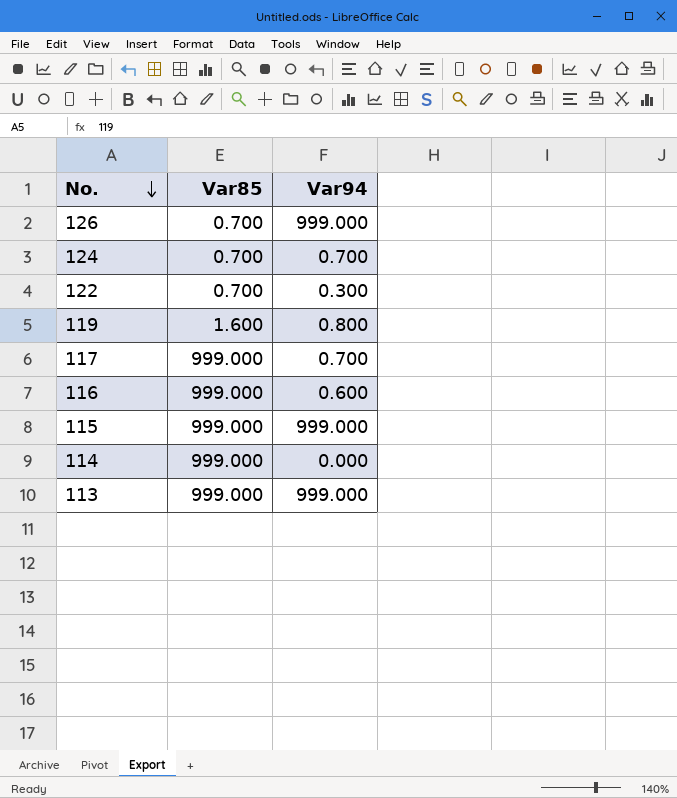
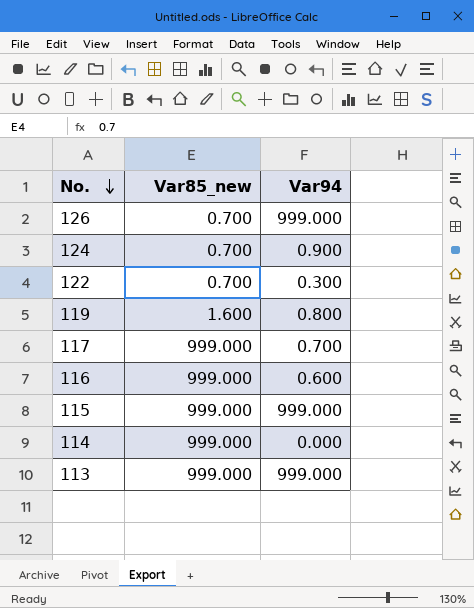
column name: Var85 -> Var85_new
124 | Var94: 0.700 -> 0.900

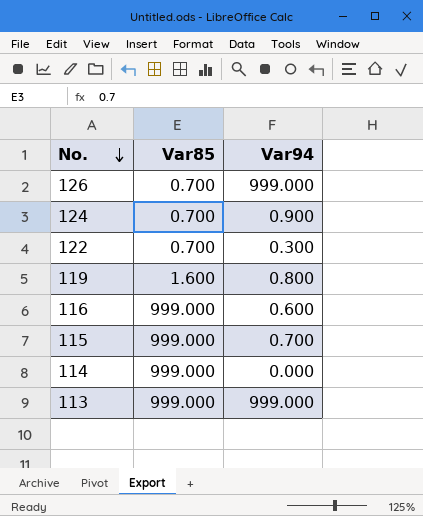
column name: Var85_new -> Var85
row 117: 999.000 | 0.700 -> none
115 | Var94: 999.000 -> 0.700

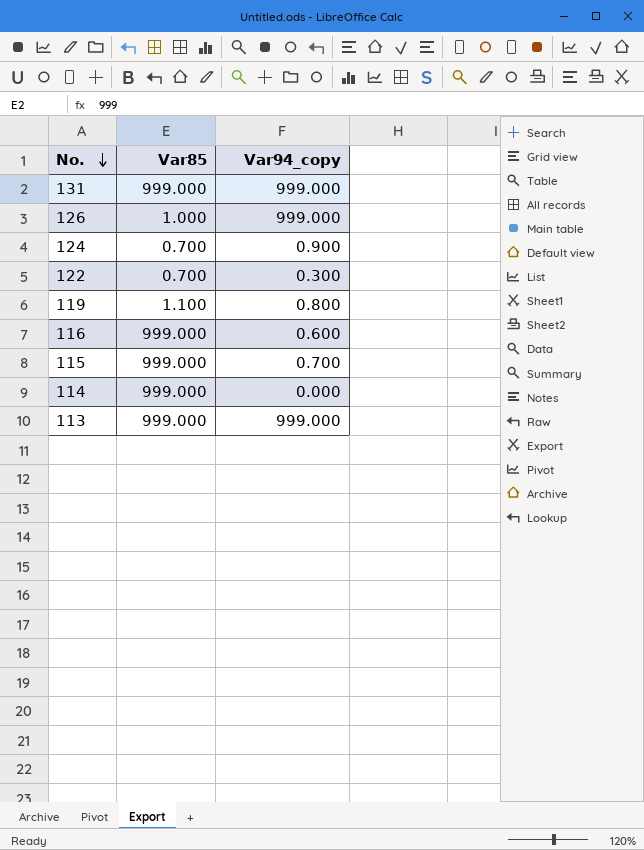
column name: Var94 -> Var94_copy
row 131: none -> 999.000 | 999.000
126 | Var85: 0.700 -> 1.000
119 | Var85: 1.600 -> 1.100

